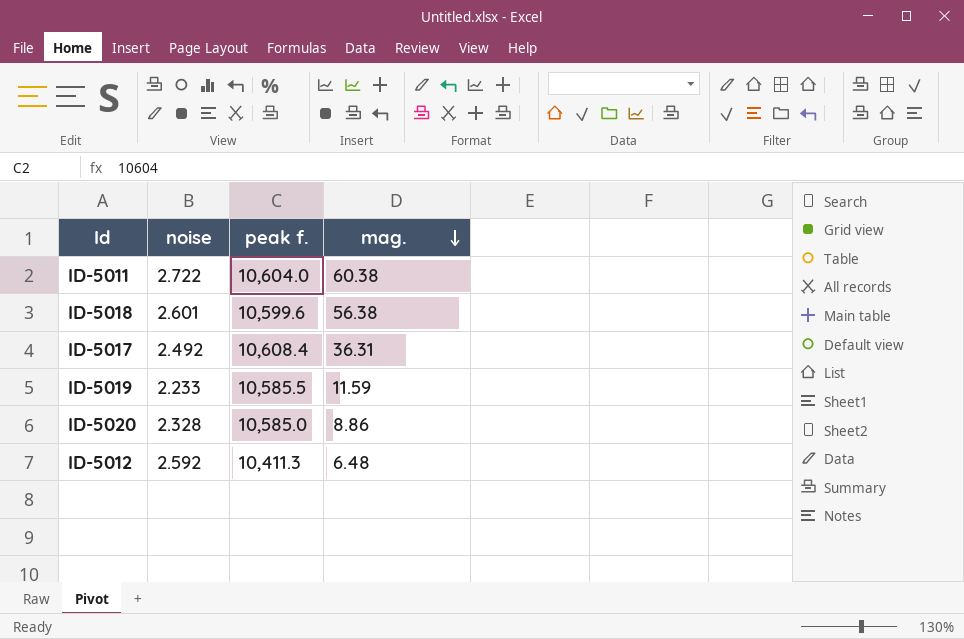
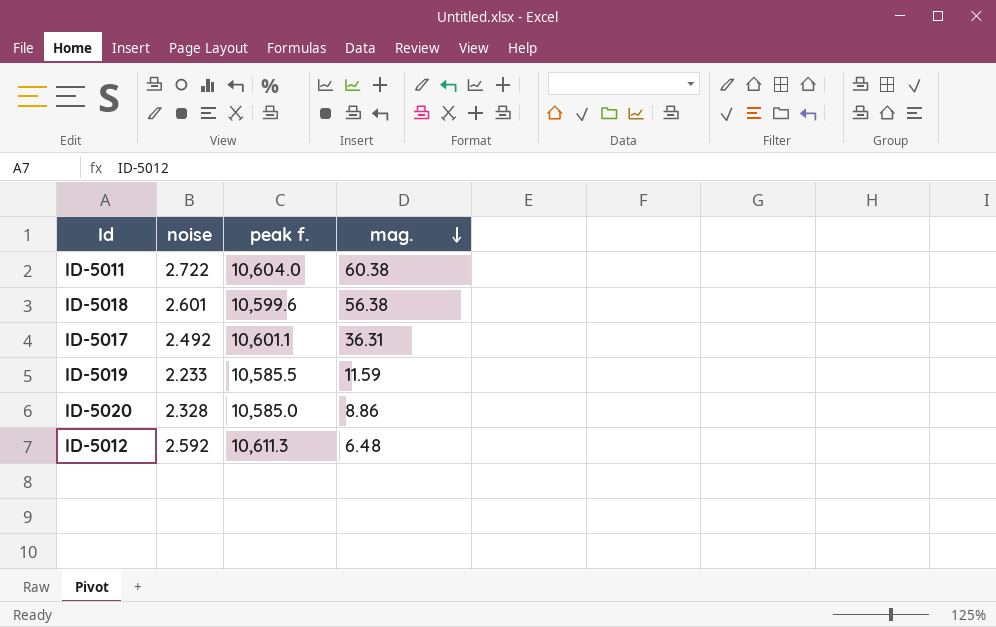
ID-5017 | peak f.: 10,608.4 -> 10,601.1
ID-5012 | peak f.: 10,411.3 -> 10,611.3

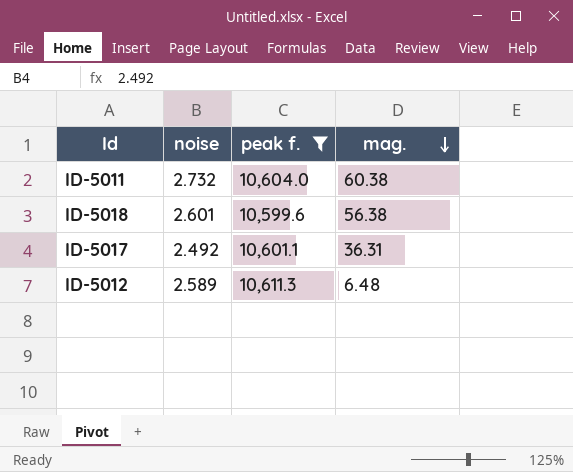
filter: none -> peak f. >= 10,599.6
ID-5011 | noise: 2.722 -> 2.732
ID-5012 | noise: 2.592 -> 2.589

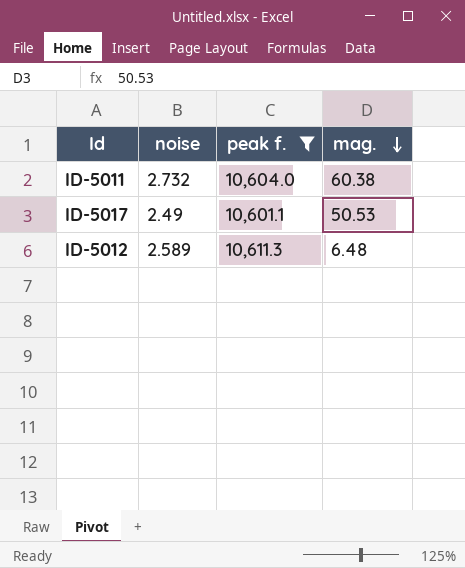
row ID-5018: 2.601 | 10,599.6 | 56.38 -> none
ID-5017 | noise: 2.492 -> 2.49
ID-5017 | mag.: 36.31 -> 50.53

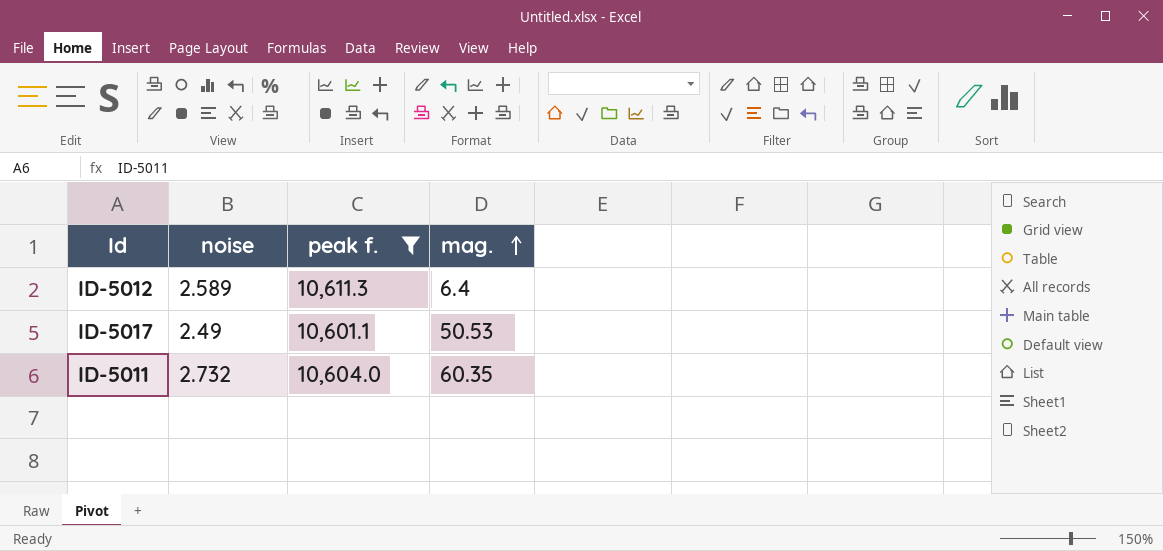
row order: mag. descending -> mag. ascending
ID-5012 | mag.: 6.48 -> 6.4
ID-5011 | mag.: 60.38 -> 60.35

